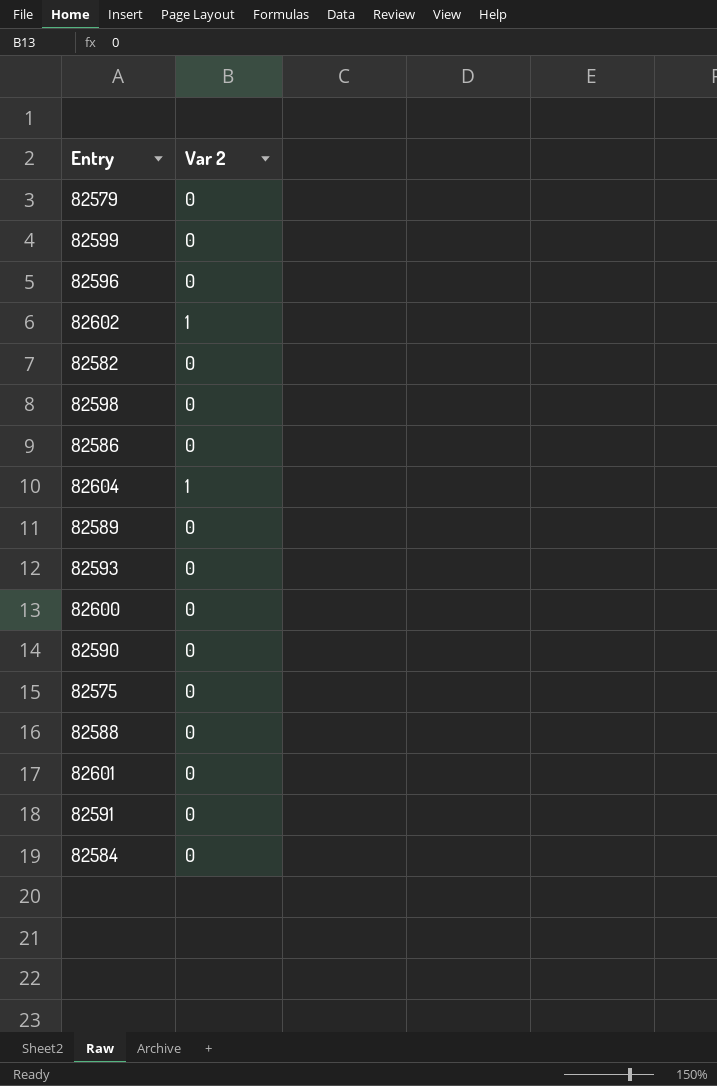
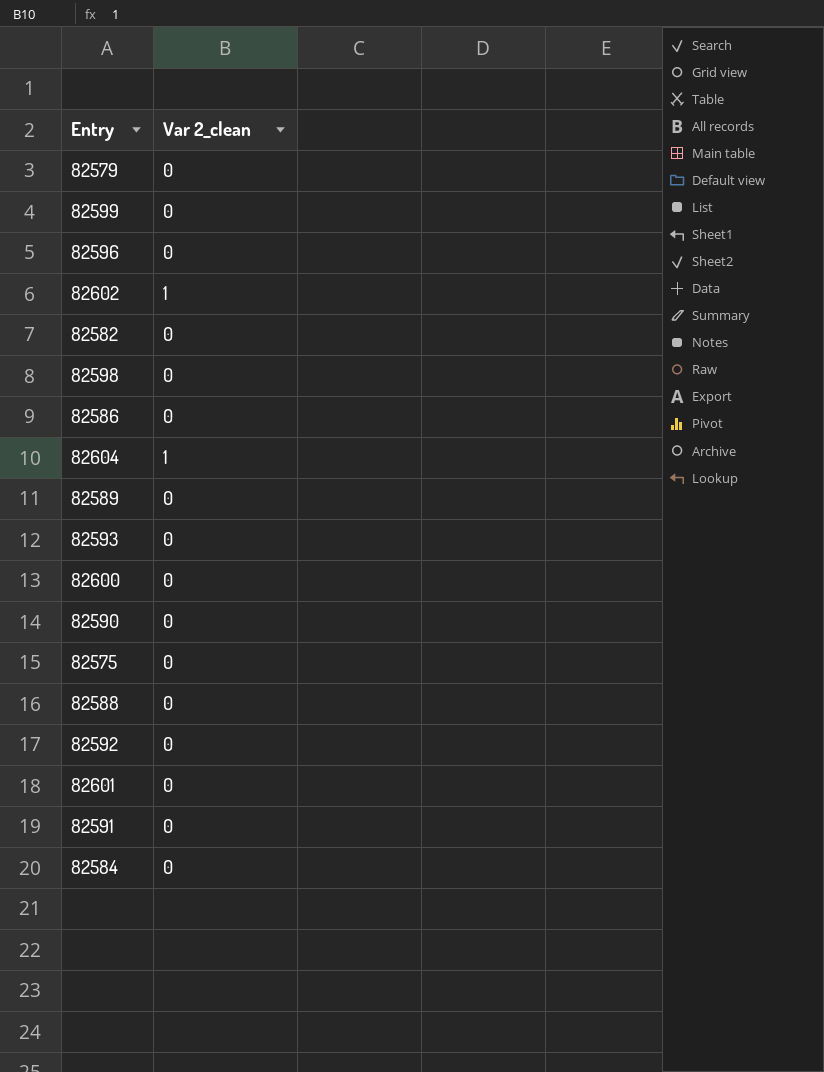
column name: Var 2 -> Var 2_clean
row 82592: none -> 0

